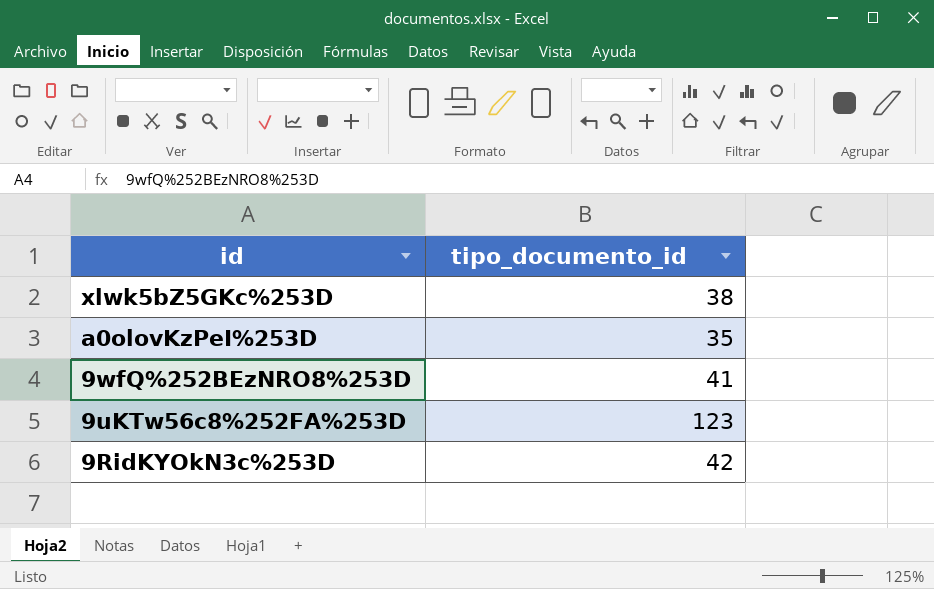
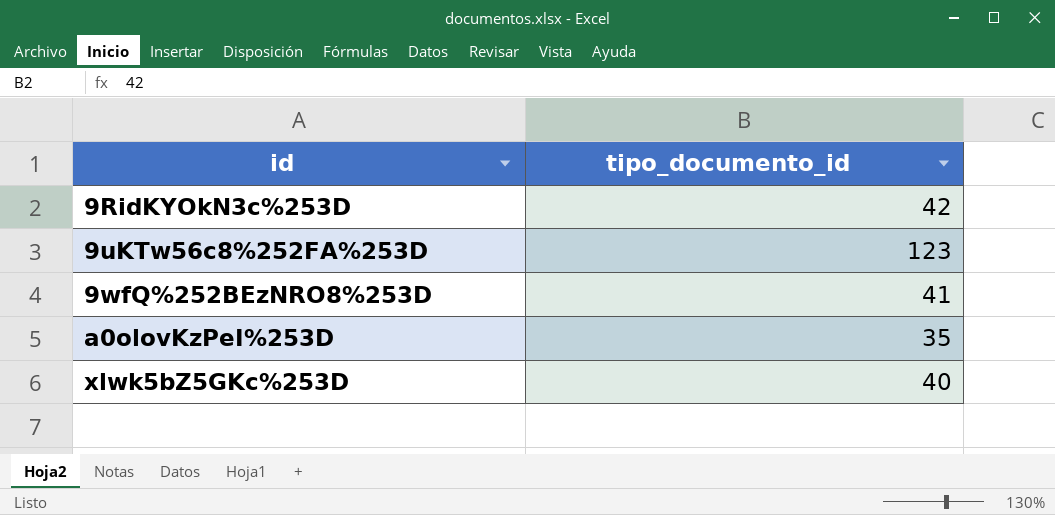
row order: id descending -> id ascending
xlwk5bZ5GKc%253D | tipo_documento_id: 38 -> 40

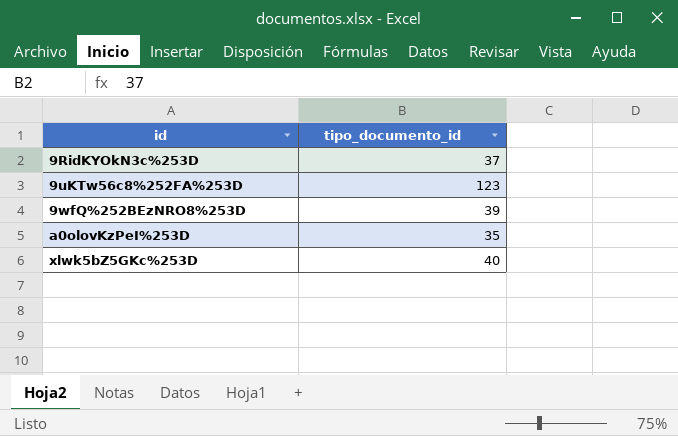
9RidKYOkN3c%253D | tipo_documento_id: 42 -> 37
9wfQ%252BEzNRO8%253D | tipo_documento_id: 41 -> 39

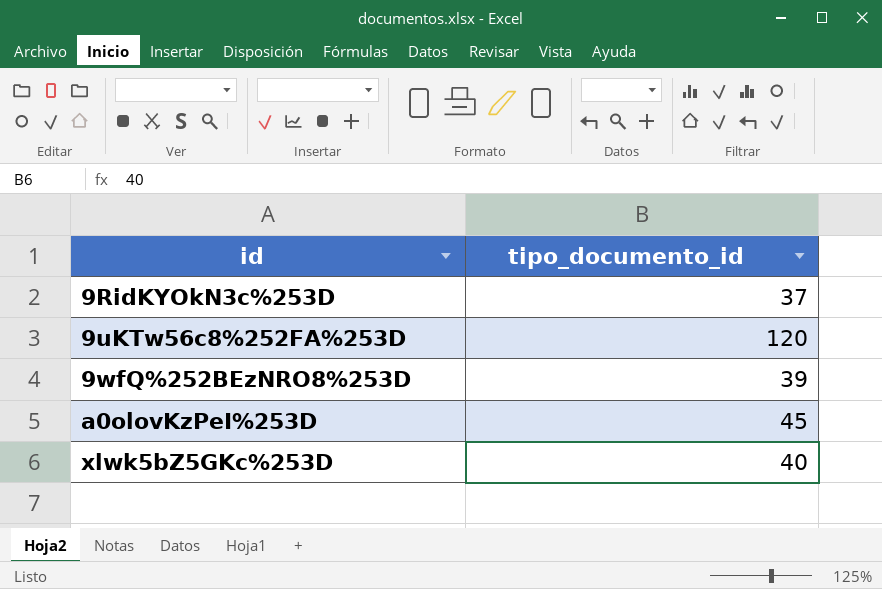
9uKTw56c8%252FA%253D | tipo_documento_id: 123 -> 120
a0olovKzPeI%253D | tipo_documento_id: 35 -> 45

